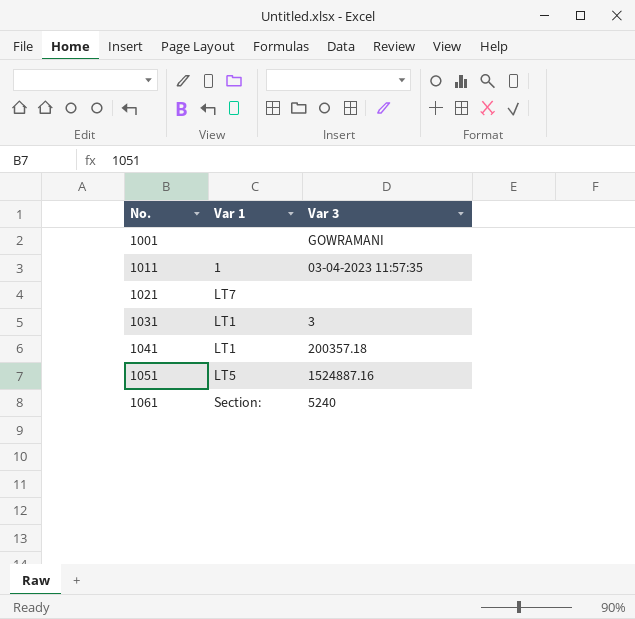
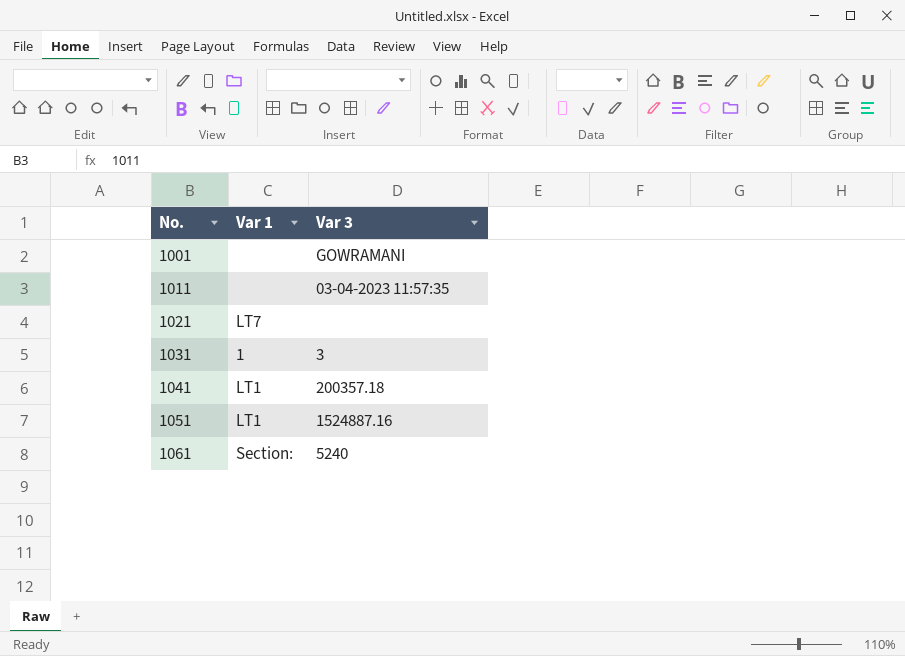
1011 | Var 1: 1 -> none
1031 | Var 1: LT1 -> 1
1051 | Var 1: LT5 -> LT1

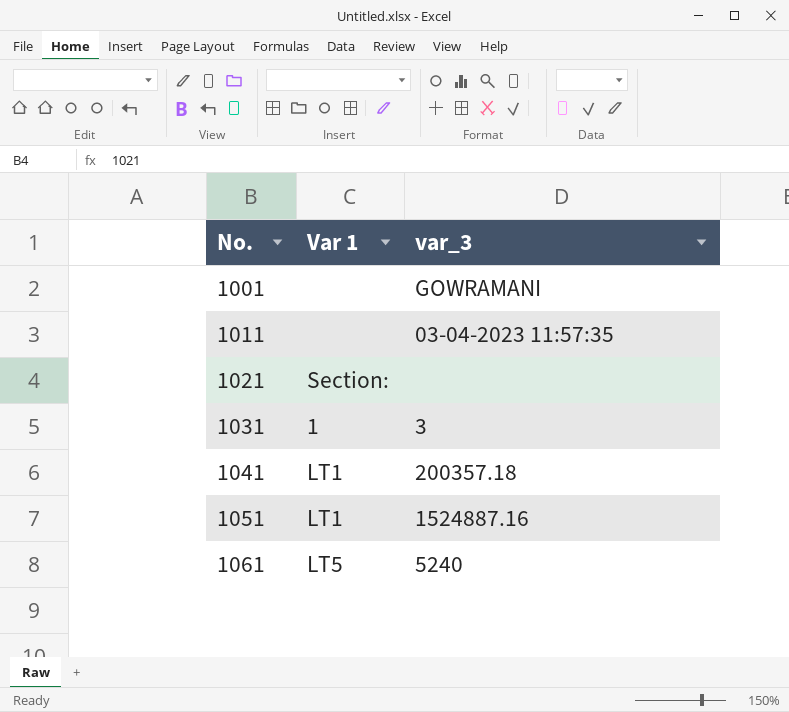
column name: Var 3 -> var_3
1021 | Var 1: LT7 -> Section:
1061 | Var 1: Section: -> LT5

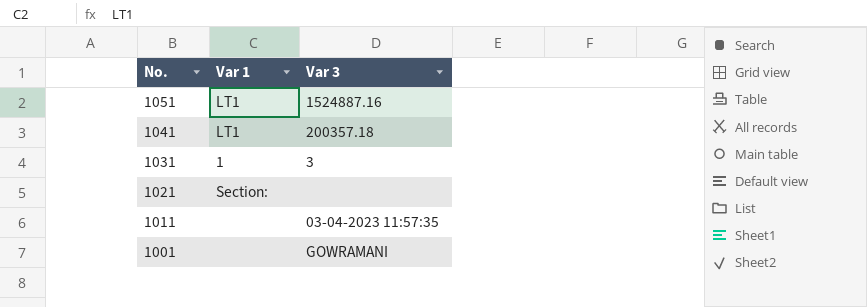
row order: No. ascending -> No. descending
column name: var_3 -> Var 3
row 1061: LT5 | 5240 -> none

